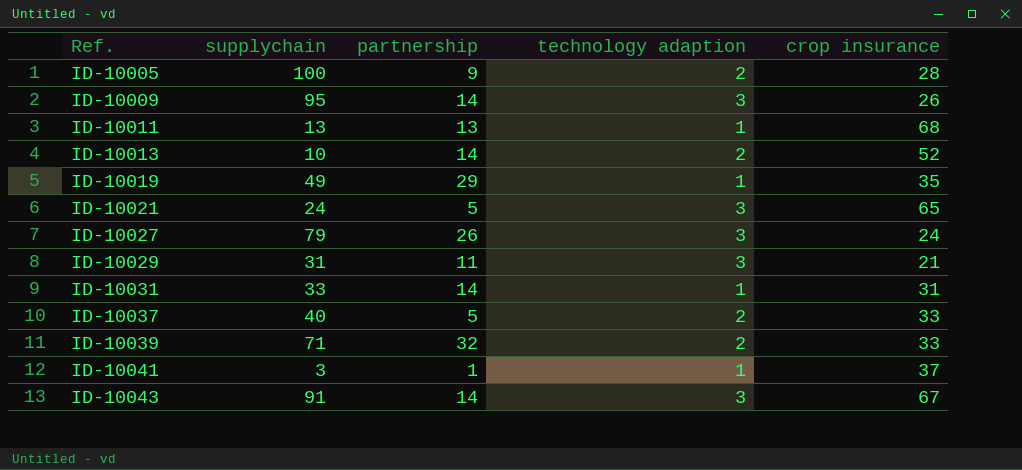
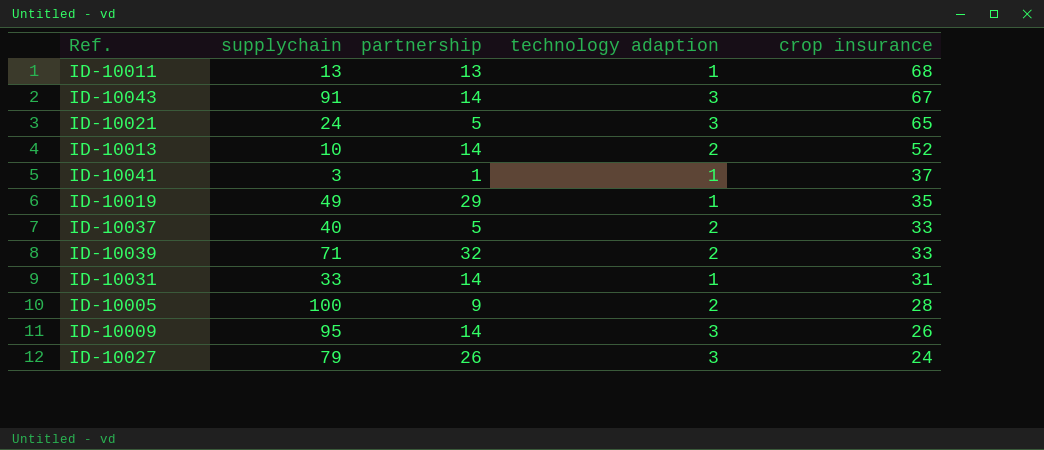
row order: Ref. ascending -> crop insurance descending
row ID-10029: 31 | 11 | 3 | 21 -> none

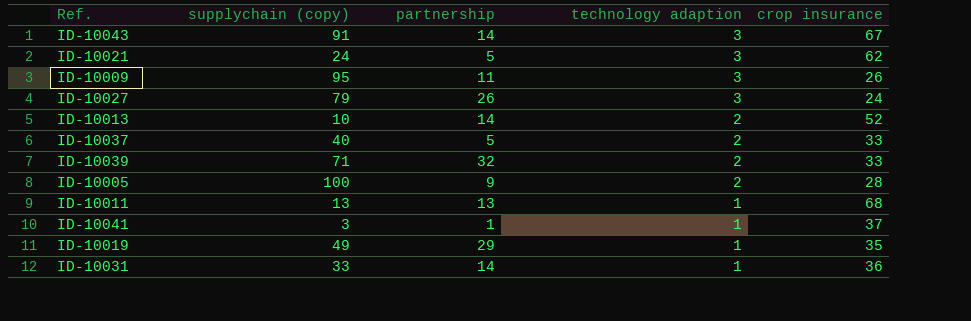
row order: crop insurance descending -> technology adaption descending
column name: supplychain -> supplychain (copy)
ID-10021 | crop insurance: 65 -> 62
ID-10009 | partnership: 14 -> 11
ID-10031 | crop insurance: 31 -> 36

